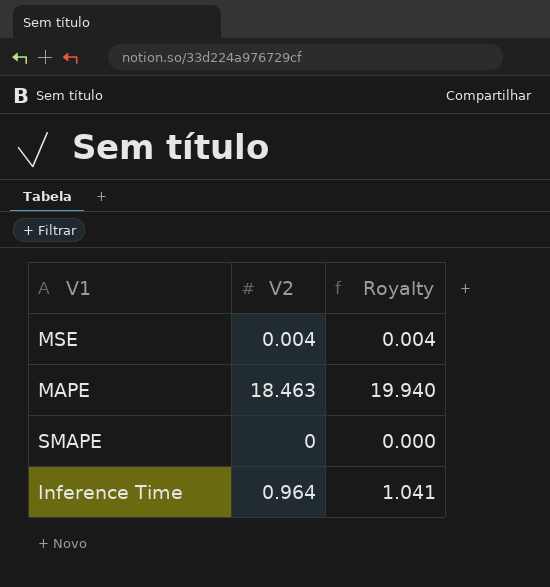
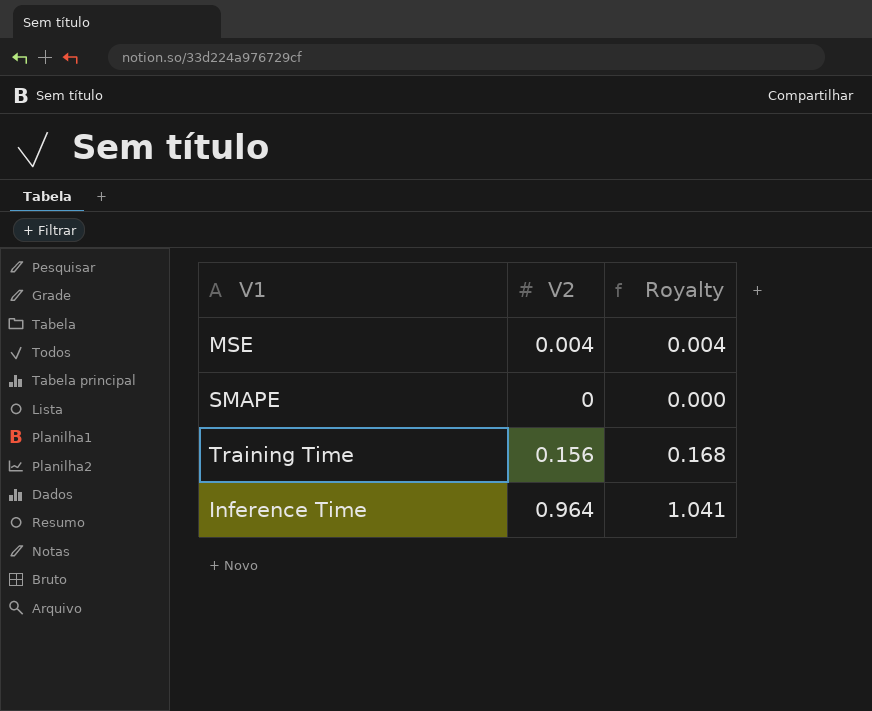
row MAPE: 18.463 | 19.940 -> none
row Training Time: none -> 0.156 | 0.168

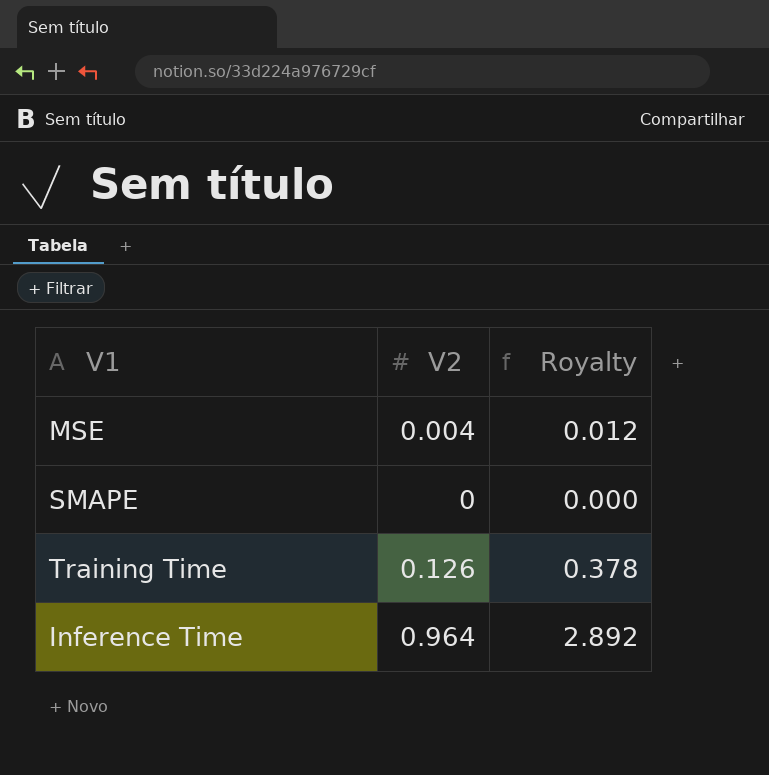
column Royalty | formula: [V2] * 1.08 -> [V2] * 3
Training Time | V2: 0.156 -> 0.126

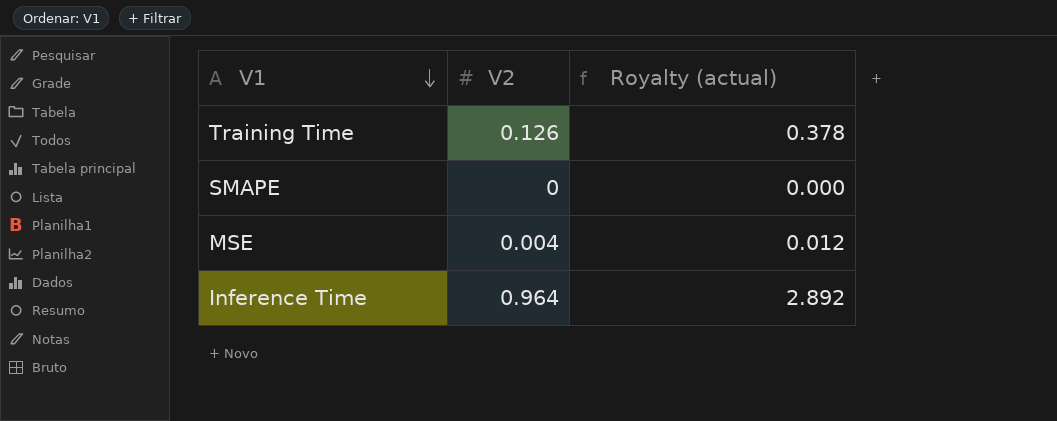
row order: none -> V1 descending
column name: Royalty -> Royalty (actual)

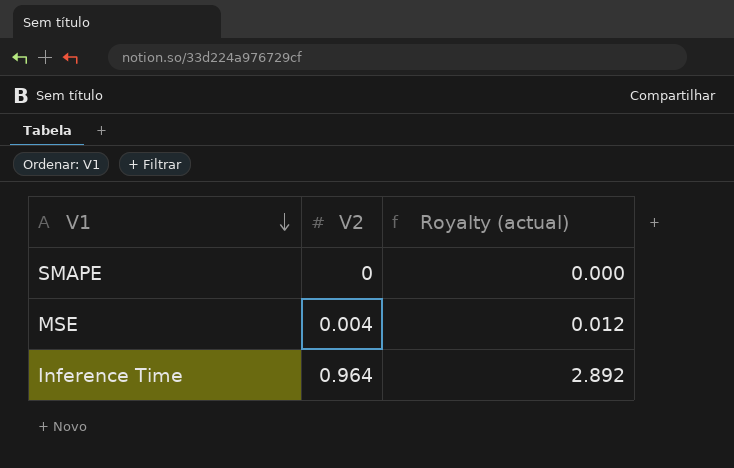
row Training Time: 0.126 | 0.378 -> none

